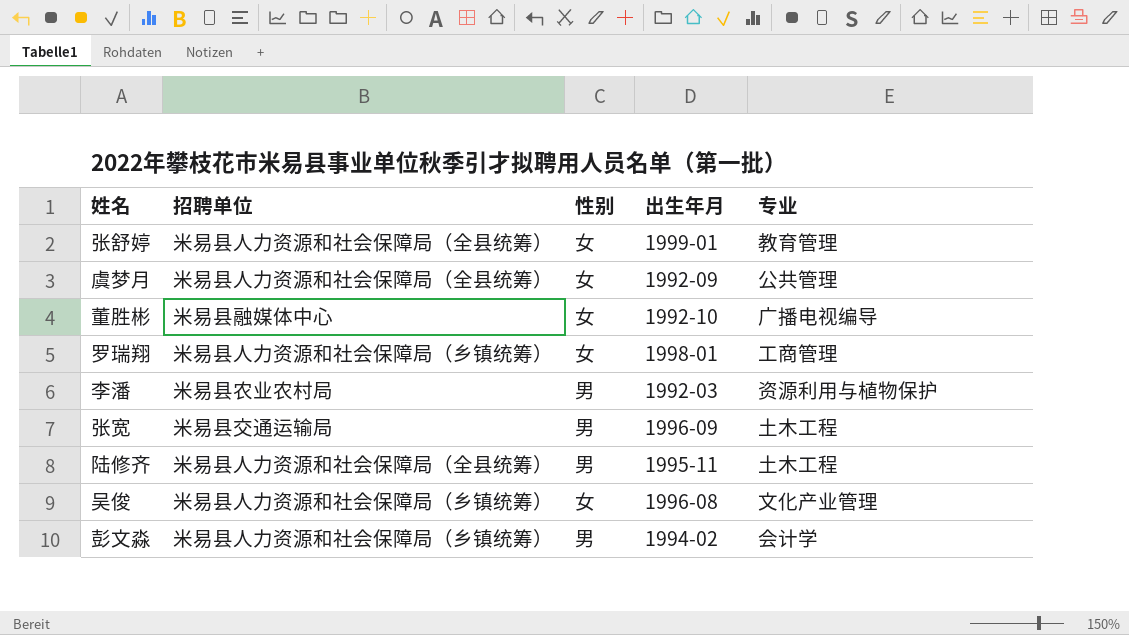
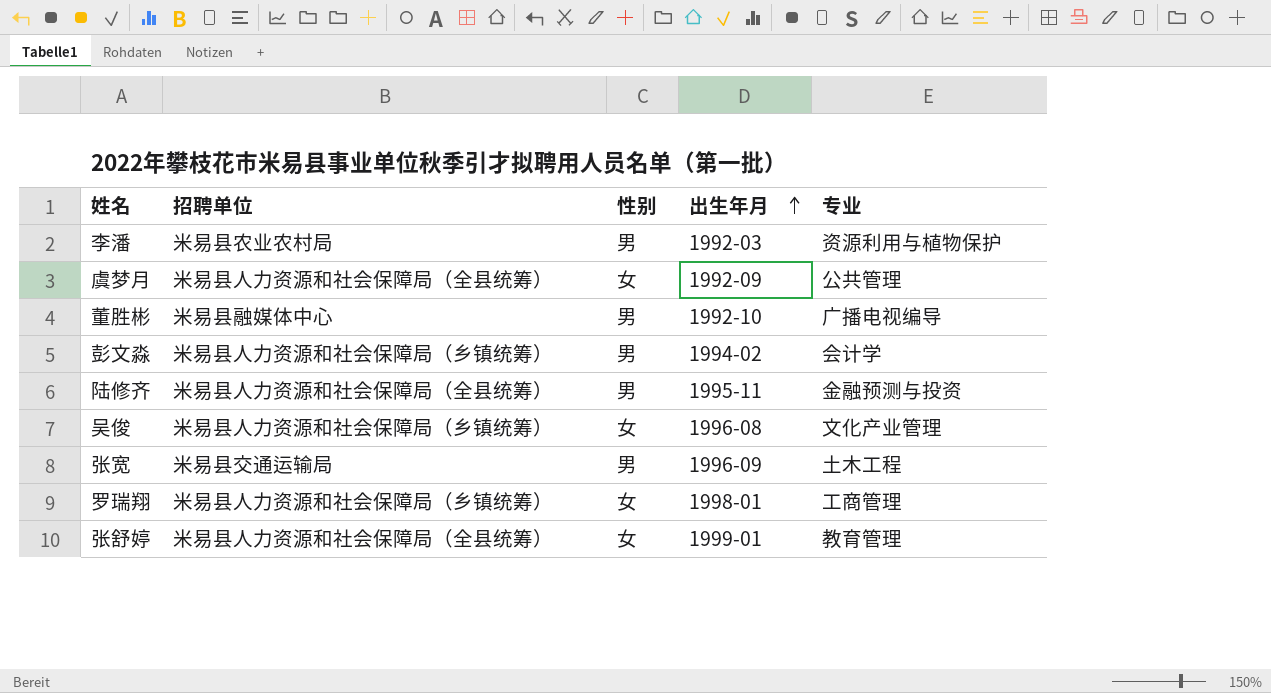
row order: none -> 出生年月 ascending
董胜彬 | 性别: 女 -> 男
陆修齐 | 专业: 土木工程 -> 金融预测与投资

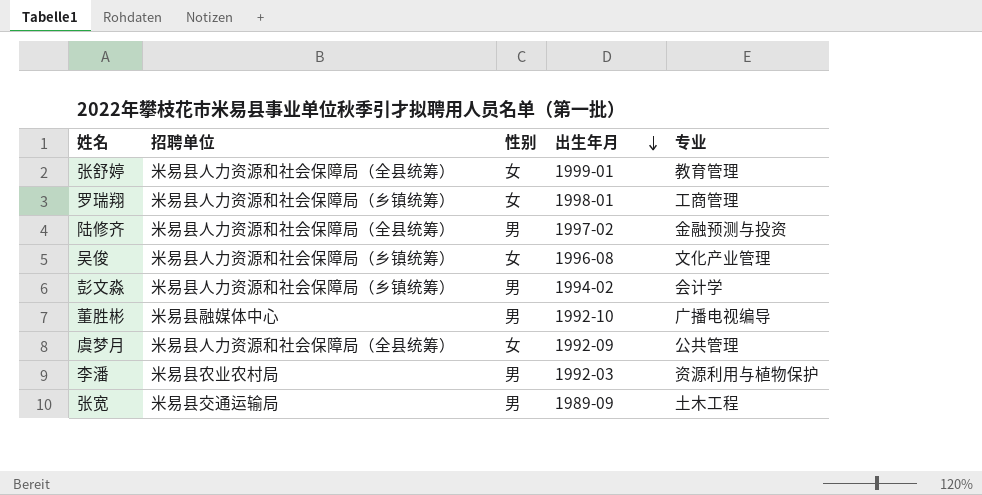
row order: 出生年月 ascending -> 出生年月 descending
陆修齐 | 出生年月: 1995-11 -> 1997-02
张宽 | 出生年月: 1996-09 -> 1989-09

